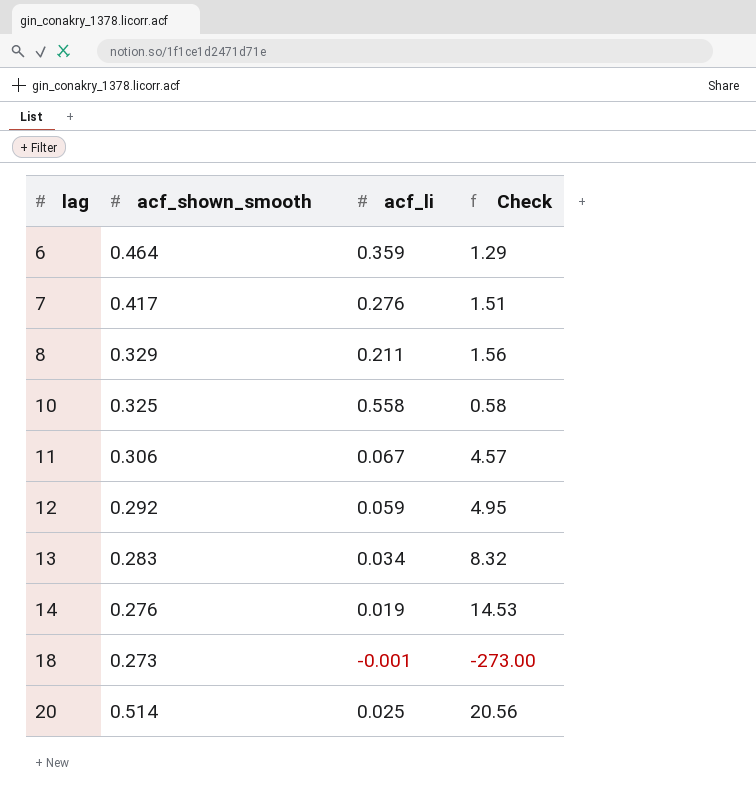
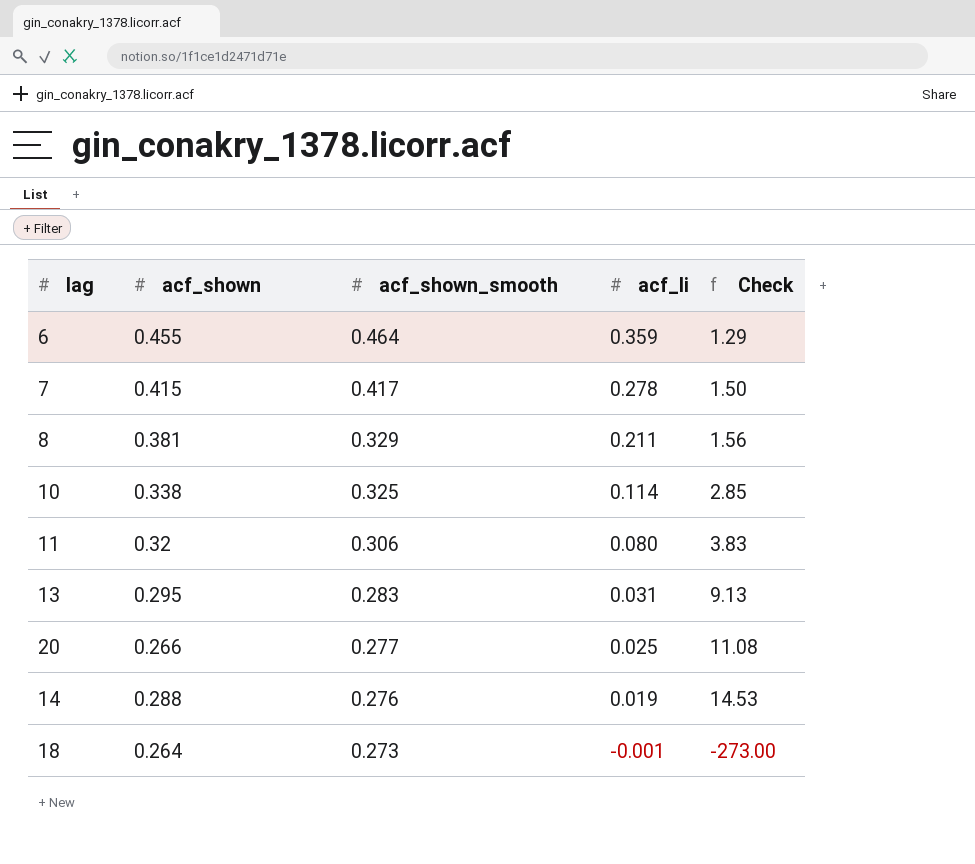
row order: lag ascending -> acf_shown_smooth descending
column acf_shown | position: none -> 2
row 12: 0.292 | 0.059 | 4.95 -> none
7 | acf_li: 0.276 -> 0.278
7 | Check: 1.51 -> 1.50
10 | acf_li: 0.558 -> 0.114
10 | Check: 0.58 -> 2.85
11 | acf_li: 0.067 -> 0.080
11 | Check: 4.57 -> 3.83
13 | acf_li: 0.034 -> 0.031
13 | Check: 8.32 -> 9.13
20 | acf_shown_smooth: 0.514 -> 0.277
20 | Check: 20.56 -> 11.08

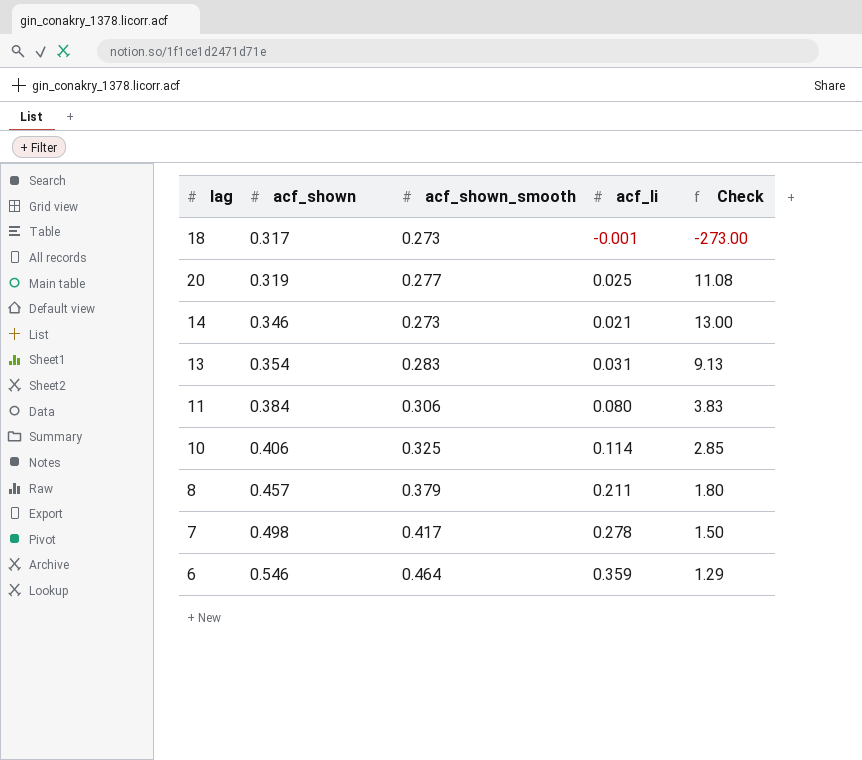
row order: acf_shown_smooth descending -> acf_shown ascending
18 | acf_shown: 0.264 -> 0.317
20 | acf_shown: 0.266 -> 0.319
14 | acf_shown: 0.288 -> 0.346
14 | acf_shown_smooth: 0.276 -> 0.273
14 | acf_li: 0.019 -> 0.021
14 | Check: 14.53 -> 13.00
13 | acf_shown: 0.295 -> 0.354
11 | acf_shown: 0.32 -> 0.384
10 | acf_shown: 0.338 -> 0.406
8 | acf_shown: 0.381 -> 0.457
8 | acf_shown_smooth: 0.329 -> 0.379
8 | Check: 1.56 -> 1.80
7 | acf_shown: 0.415 -> 0.498
6 | acf_shown: 0.455 -> 0.546

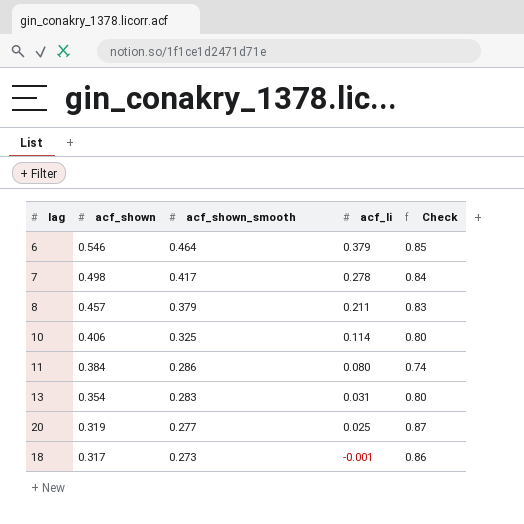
row order: acf_shown ascending -> acf_shown descending
column Check | formula: [acf_shown_smooth] / [acf_li] -> [acf_shown_smooth] / [acf_shown]
row 14: 0.346 | 0.273 | 0.021 | 13.00 -> none
6 | acf_li: 0.359 -> 0.379
11 | acf_shown_smooth: 0.306 -> 0.286

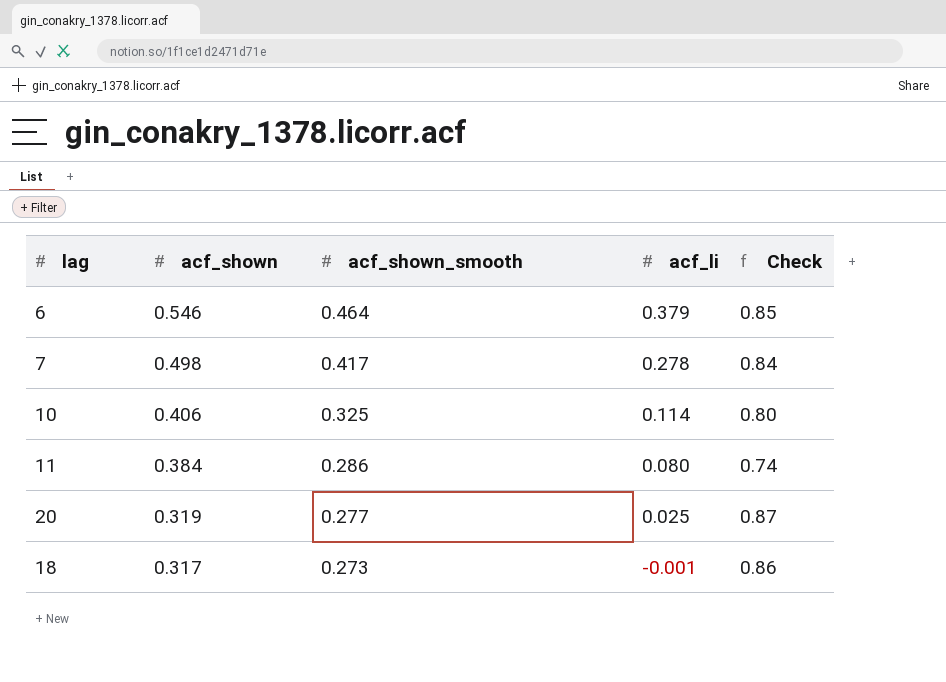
row 8: 0.457 | 0.379 | 0.211 | 0.83 -> none
row 13: 0.354 | 0.283 | 0.031 | 0.80 -> none

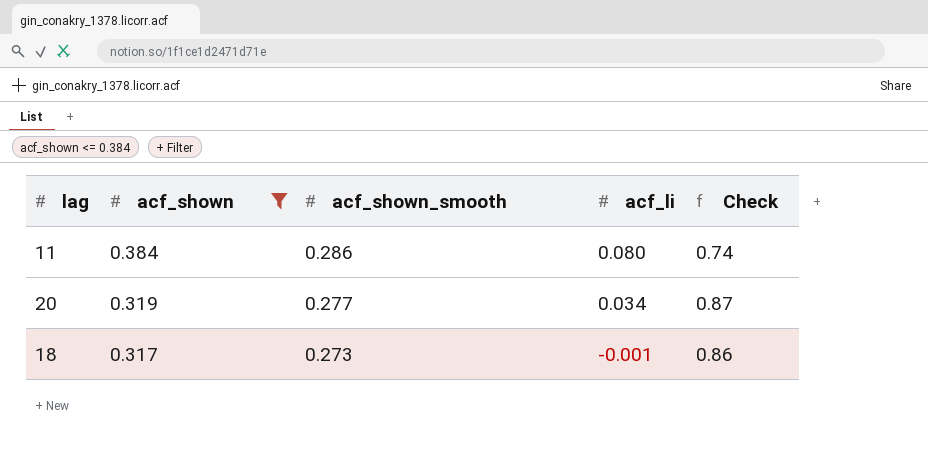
filter: none -> acf_shown <= 0.384
20 | acf_li: 0.025 -> 0.034

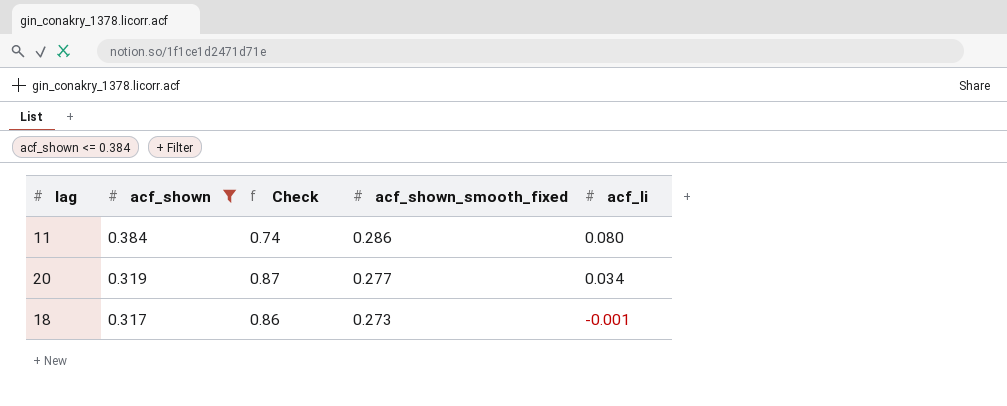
column Check | position: 5 -> 3
column name: acf_shown_smooth -> acf_shown_smooth_fixed

